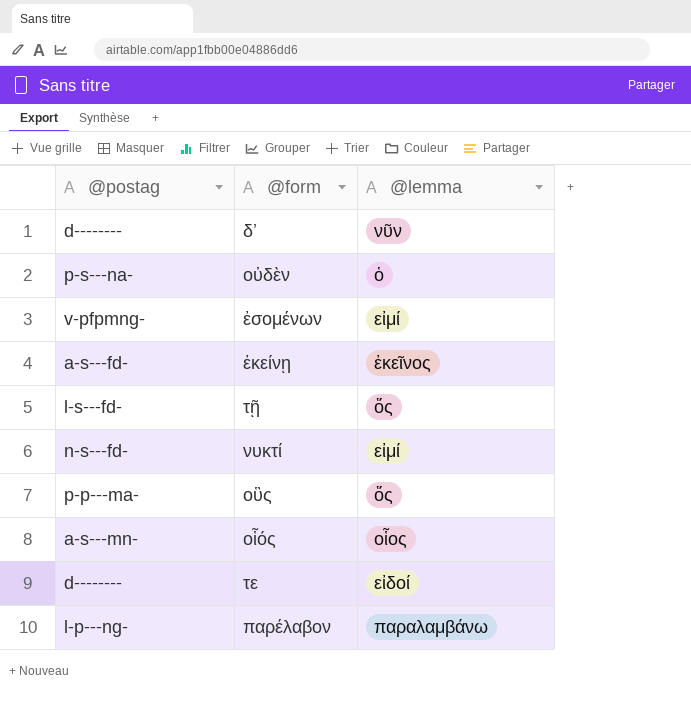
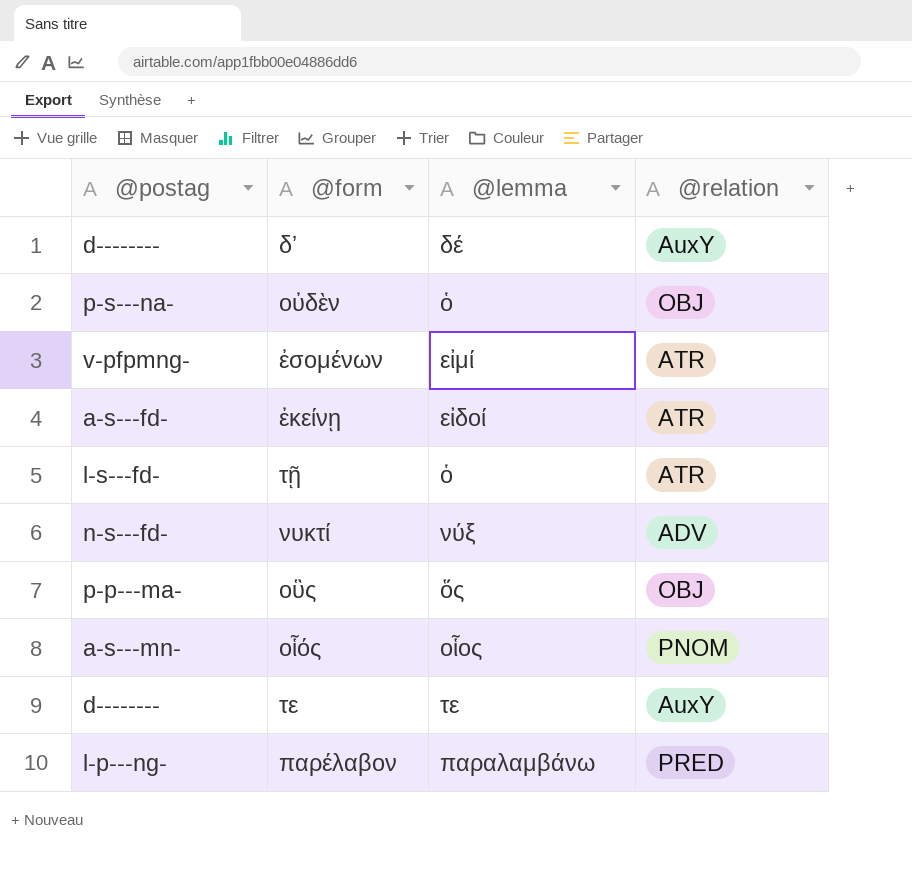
column @relation | position: none -> 4
δʼ | @lemma: νῦν -> δέ
ἐκείνῃ | @lemma: ἐκεῖνος -> εἰδοί
τῇ | @lemma: ὅς -> ὁ
νυκτί | @lemma: εἰμί -> νύξ
τε | @lemma: εἰδοί -> τε

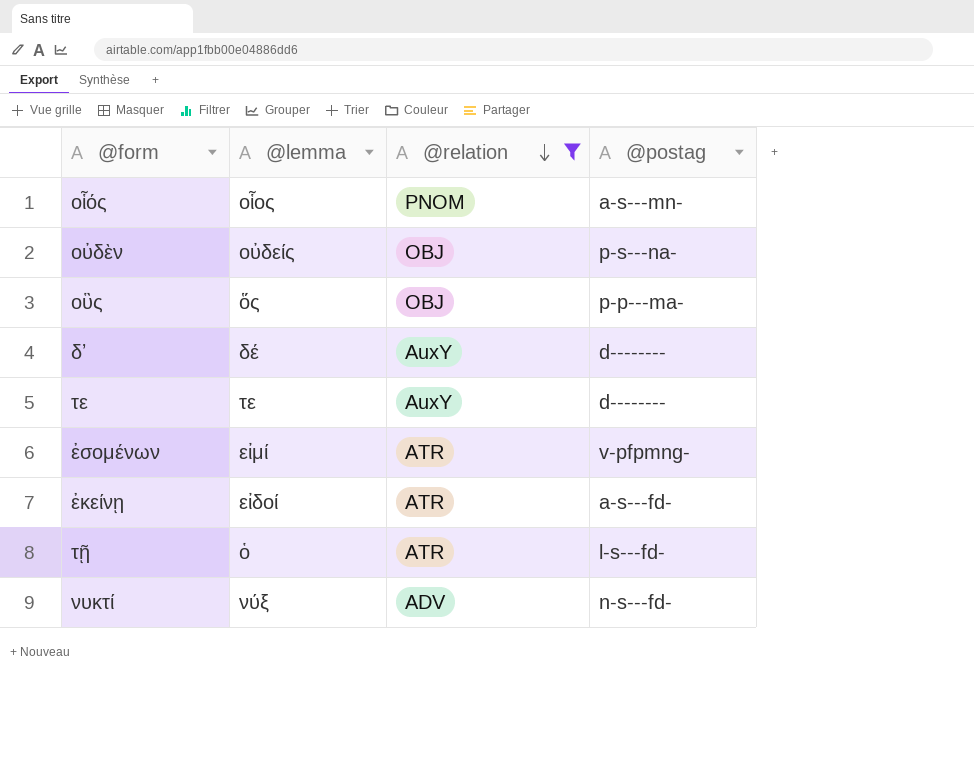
filter: none -> @relation != PRED
row order: none -> @relation descending
column @postag | position: 1 -> 4
οὐδὲν | @lemma: ὁ -> οὐδείς

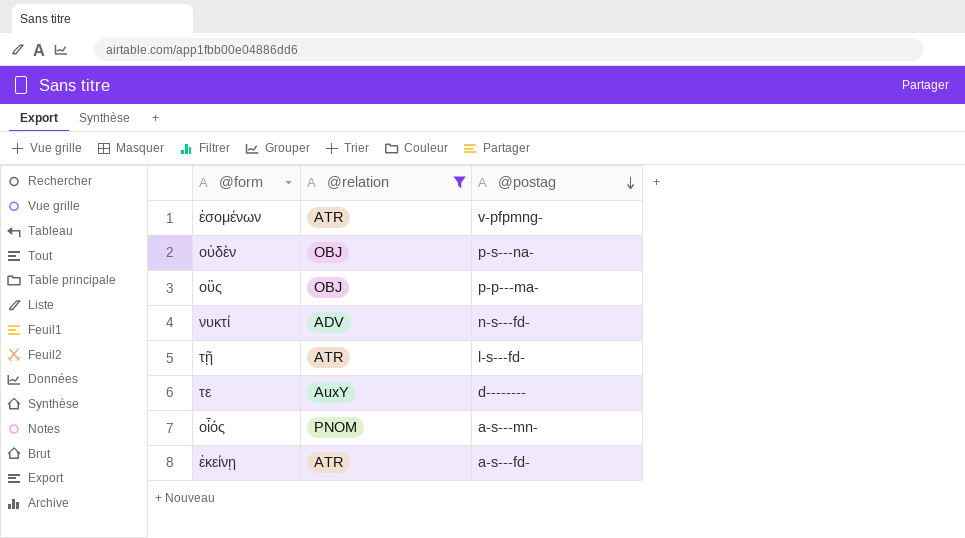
row order: @relation descending -> @postag descending
column @lemma | position: 2 -> none
row δʼ: δέ | AuxY | d-------- -> none

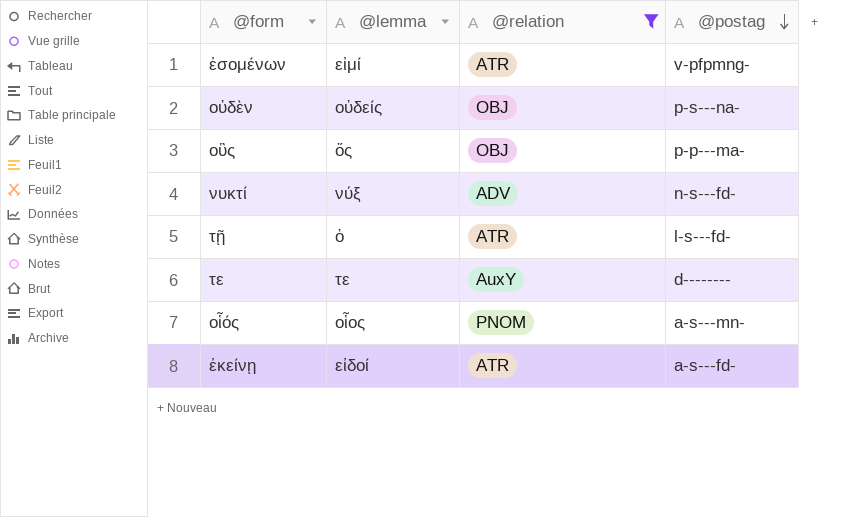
column @lemma | position: none -> 2

